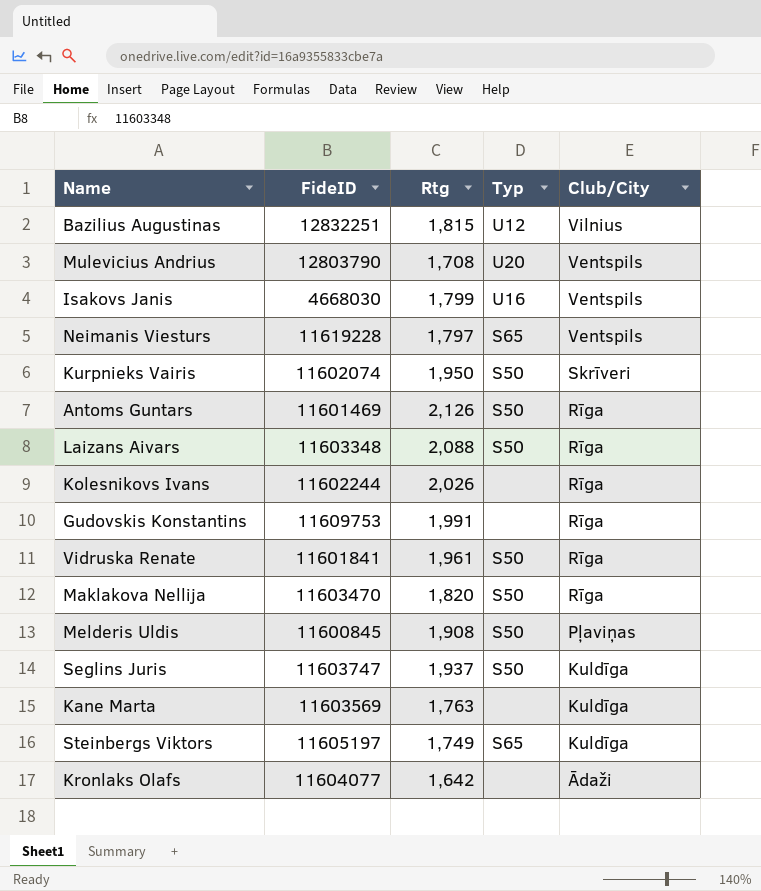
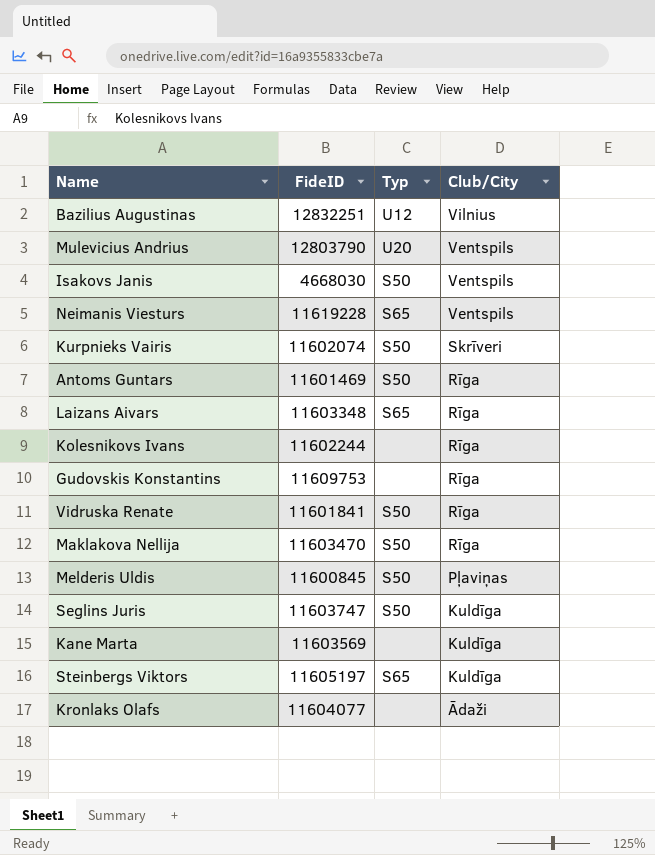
column Rtg | position: 3 -> none
Isakovs Janis | Typ: U16 -> S50
Laizans Aivars | Typ: S50 -> S65

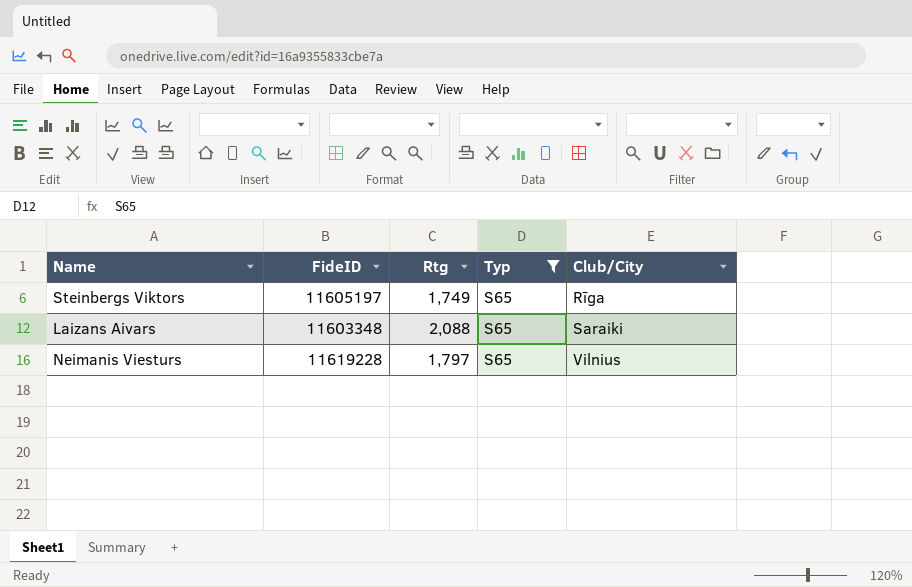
filter: none -> Typ = S65
row order: Club/City descending -> Club/City ascending
column Rtg | position: none -> 3
Steinbergs Viktors | Club/City: Kuldīga -> Rīga
Laizans Aivars | Club/City: Rīga -> Saraiki
Neimanis Viesturs | Club/City: Ventspils -> Vilnius

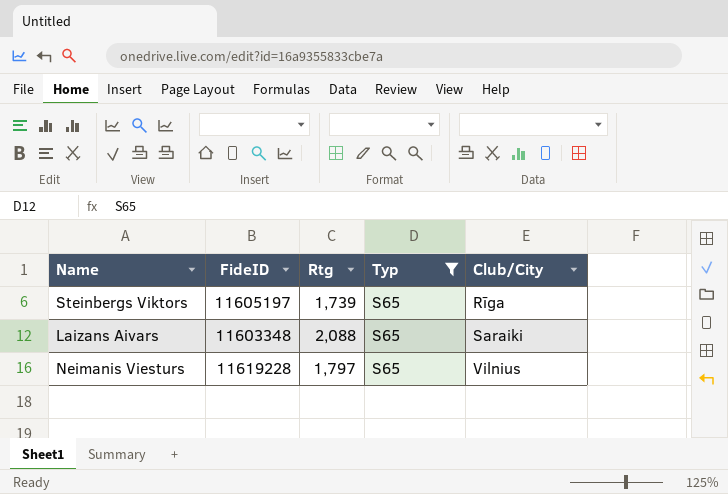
Steinbergs Viktors | Rtg: 1,749 -> 1,739

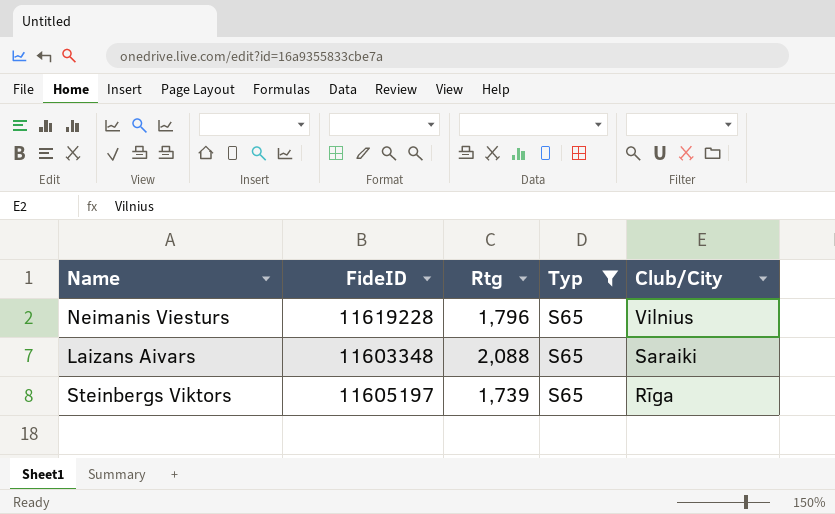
row order: Club/City ascending -> Club/City descending
Neimanis Viesturs | Rtg: 1,797 -> 1,796

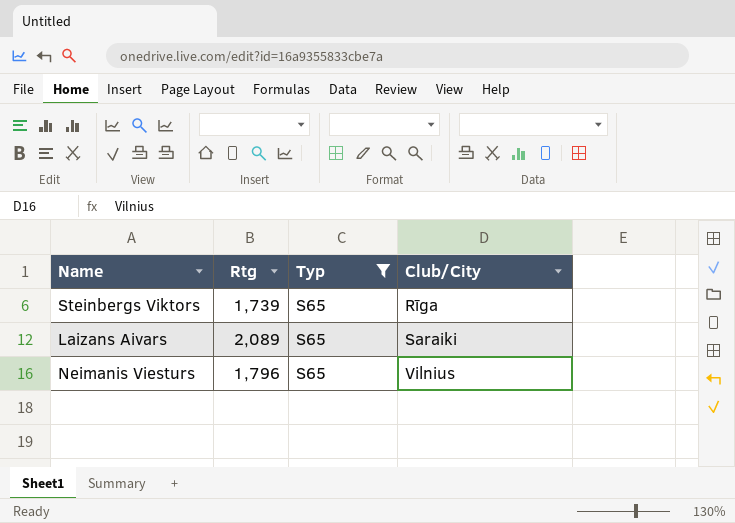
row order: Club/City descending -> Club/City ascending
column FideID | position: 2 -> none
Laizans Aivars | Rtg: 2,088 -> 2,089

